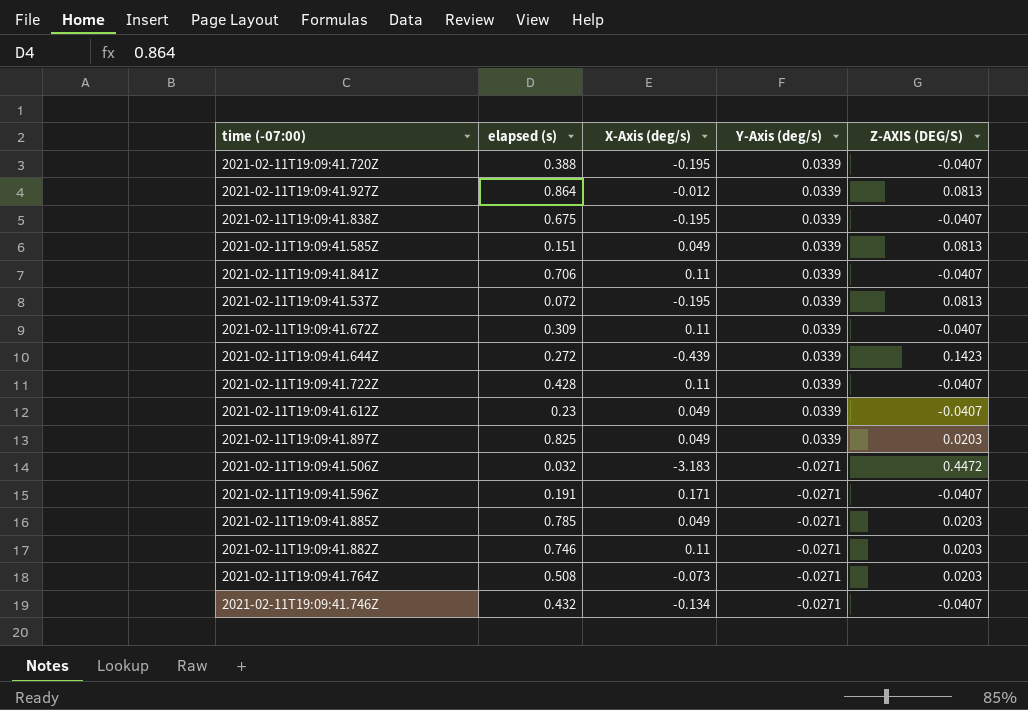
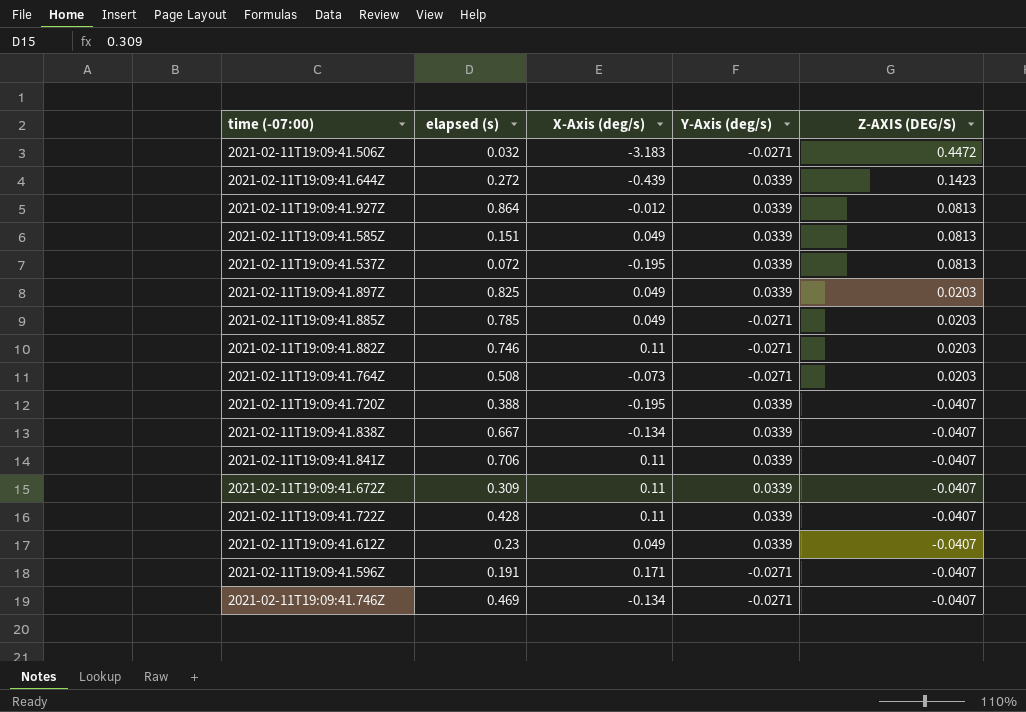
row order: Y-Axis (deg/s) descending -> Z-AXIS (DEG/S) descending
2021-02-11T19:09:41.838Z | elapsed (s): 0.675 -> 0.667
2021-02-11T19:09:41.838Z | X-Axis (deg/s): -0.195 -> -0.134
2021-02-11T19:09:41.746Z | elapsed (s): 0.432 -> 0.469

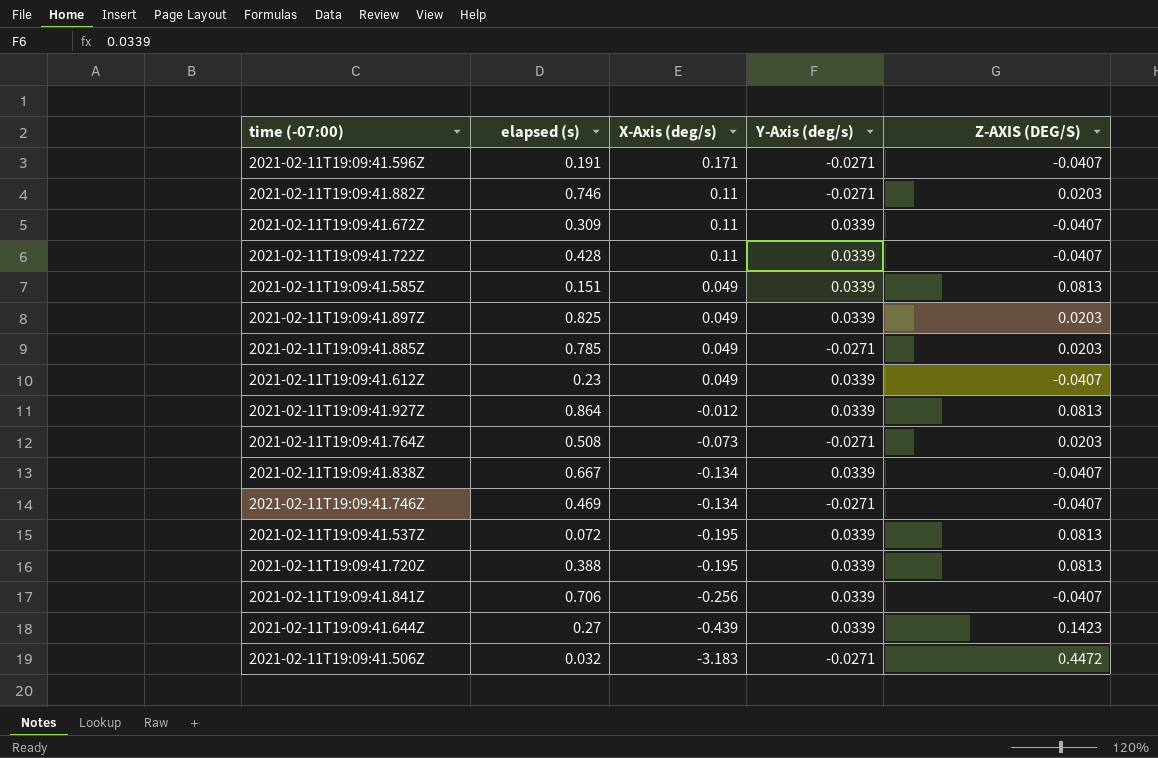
row order: Z-AXIS (DEG/S) descending -> X-Axis (deg/s) descending
2021-02-11T19:09:41.720Z | Z-AXIS (DEG/S): -0.0407 -> 0.0813
2021-02-11T19:09:41.841Z | X-Axis (deg/s): 0.11 -> -0.256
2021-02-11T19:09:41.644Z | elapsed (s): 0.272 -> 0.27

